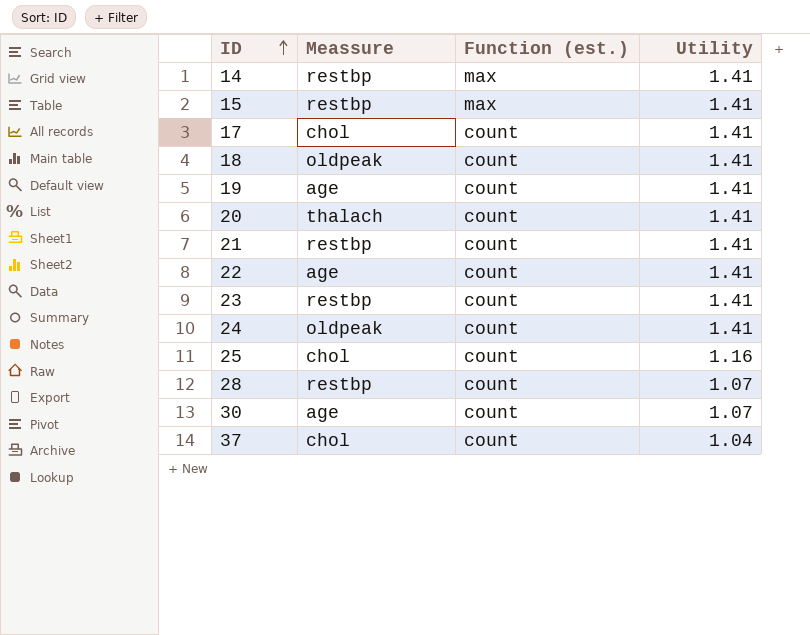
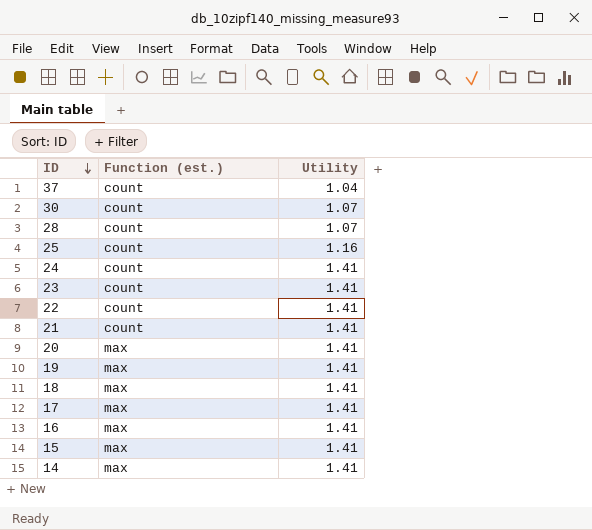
row order: ID ascending -> ID descending
column Meassure | position: 2 -> none
20 | Function (est.): count -> max
19 | Function (est.): count -> max
18 | Function (est.): count -> max
17 | Function (est.): count -> max
row 16: none -> max | 1.41

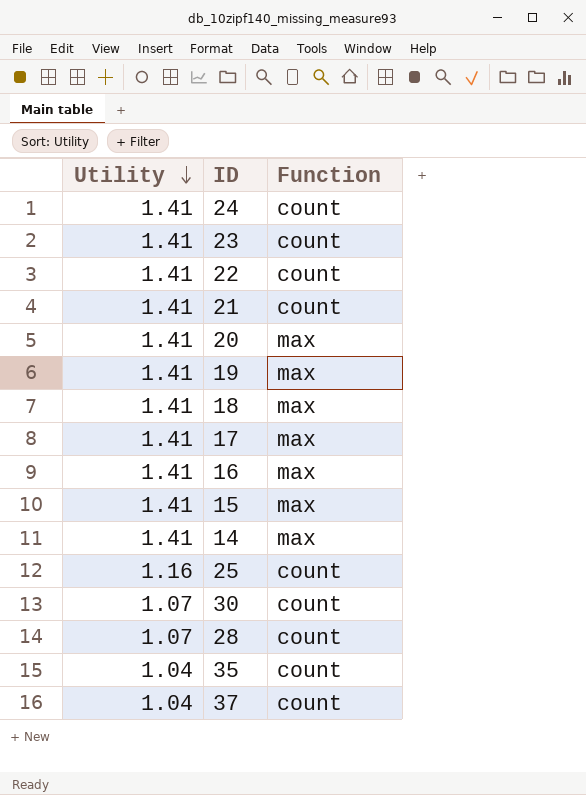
row order: ID descending -> Utility descending
column Utility | position: 3 -> 1
column name: Function (est.) -> Function
row 35: none -> 1.04 | count

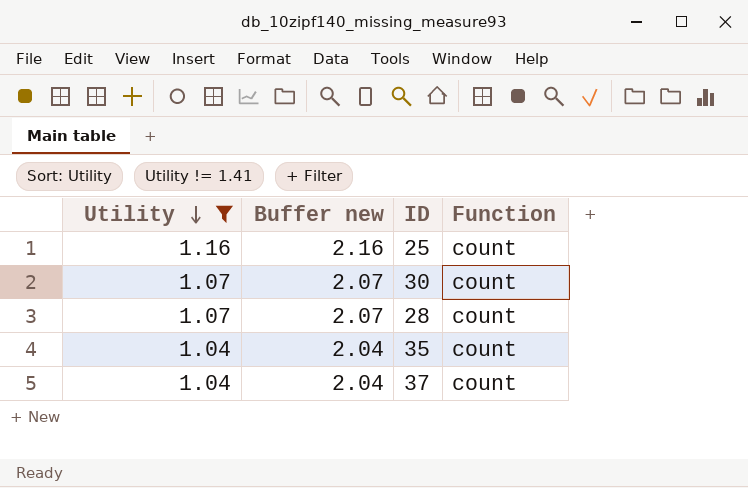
filter: none -> Utility != 1.41
column Buffer new | formula: none -> [Utility] + 1

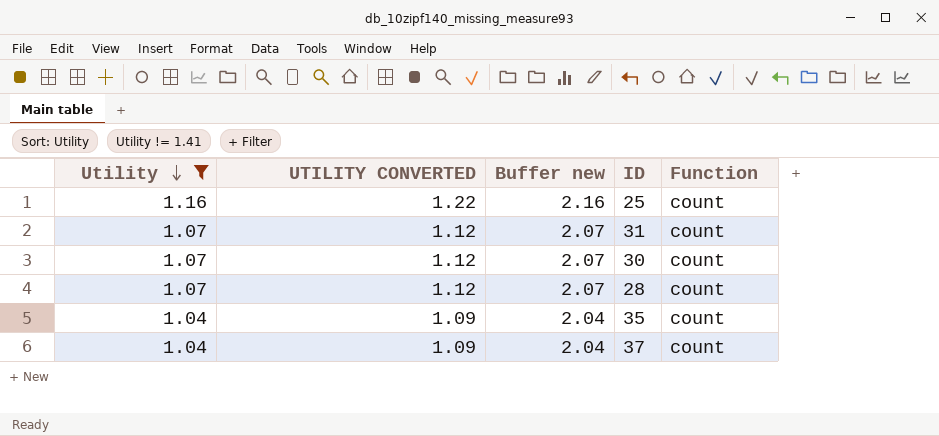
column UTILITY CONVERTED | formula: none -> [Utility] * 1.05
row 31: none -> 1.07 | 1.12 | 2.07 | count

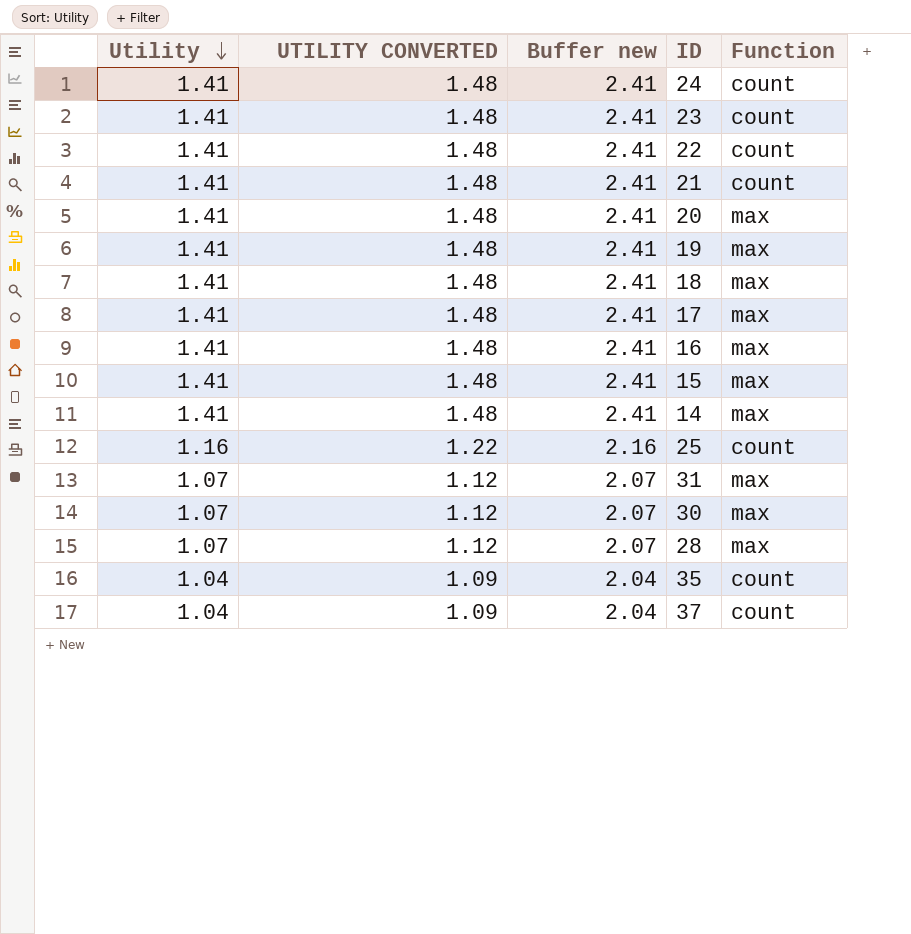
filter: Utility != 1.41 -> none
31 | Function: count -> max
30 | Function: count -> max
28 | Function: count -> max

